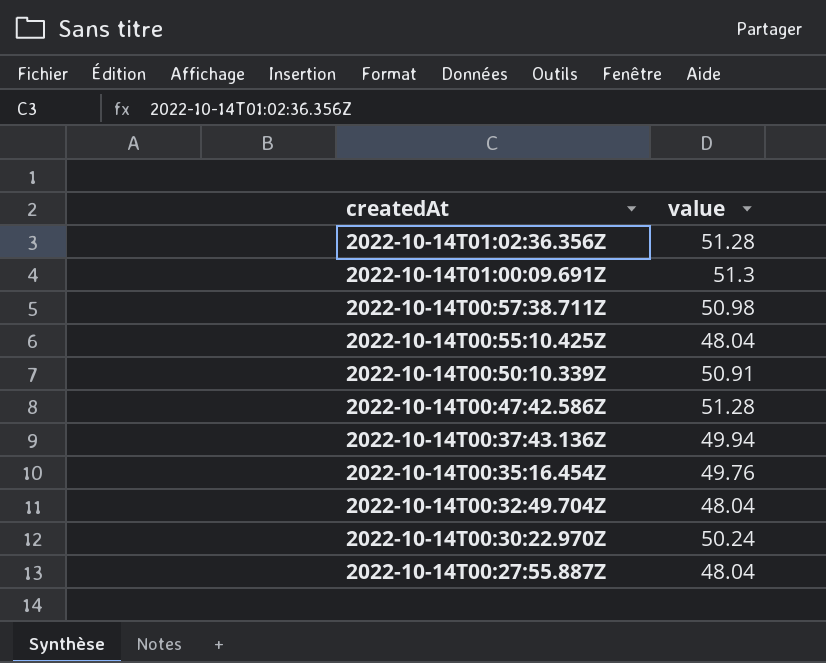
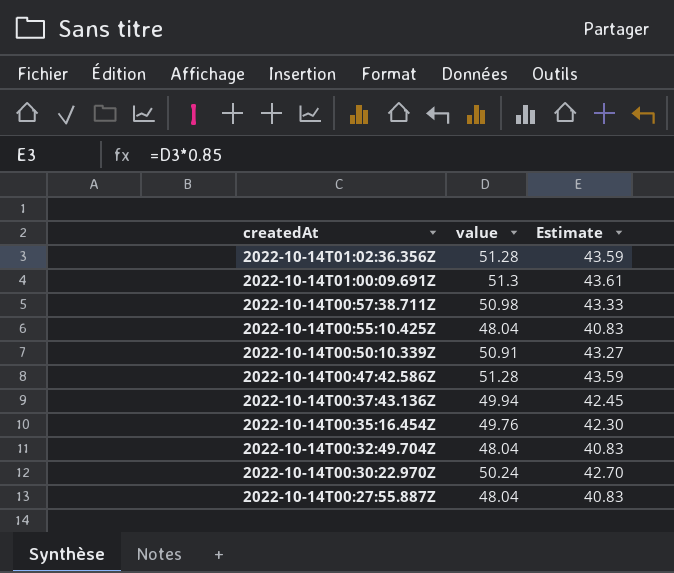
column Estimate | formula: none -> [value] * 0.85

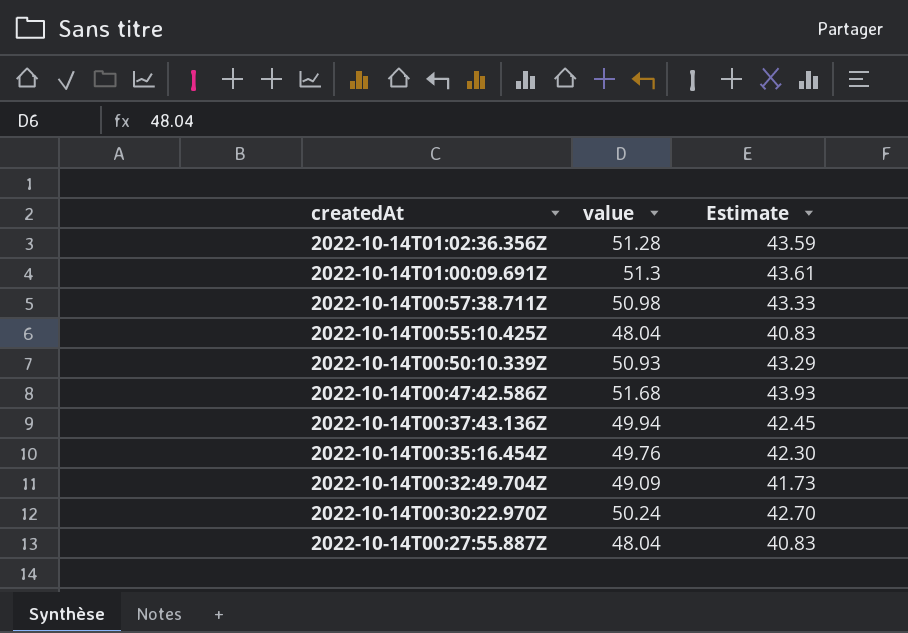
2022-10-14T00:50:10.339Z | value: 50.91 -> 50.93
2022-10-14T00:50:10.339Z | Estimate: 43.27 -> 43.29
2022-10-14T00:47:42.586Z | value: 51.28 -> 51.68
2022-10-14T00:47:42.586Z | Estimate: 43.59 -> 43.93
2022-10-14T00:32:49.704Z | value: 48.04 -> 49.09
2022-10-14T00:32:49.704Z | Estimate: 40.83 -> 41.73

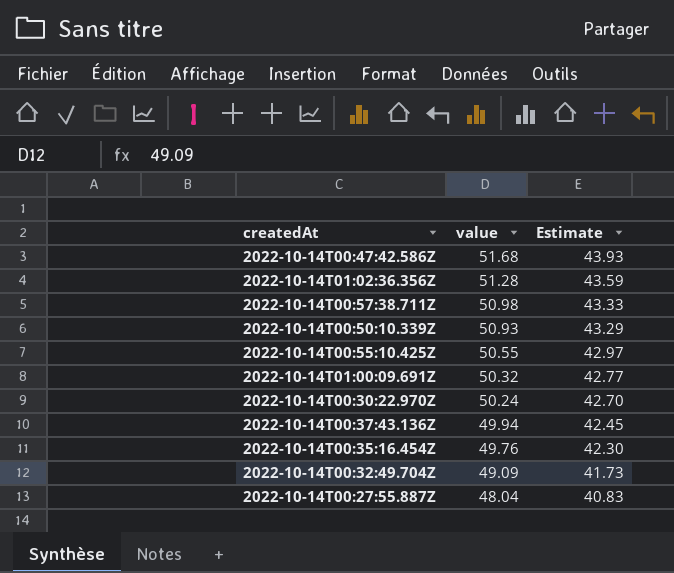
row order: createdAt descending -> value descending
2022-10-14T00:55:10.425Z | value: 48.04 -> 50.55
2022-10-14T00:55:10.425Z | Estimate: 40.83 -> 42.97
2022-10-14T01:00:09.691Z | value: 51.3 -> 50.32
2022-10-14T01:00:09.691Z | Estimate: 43.61 -> 42.77

